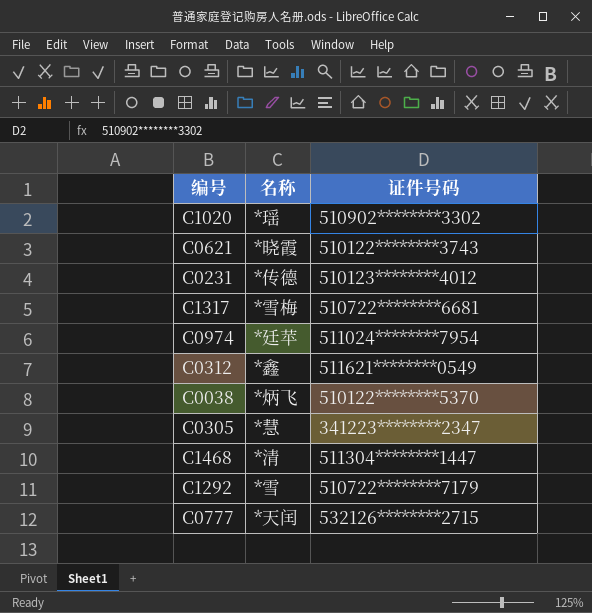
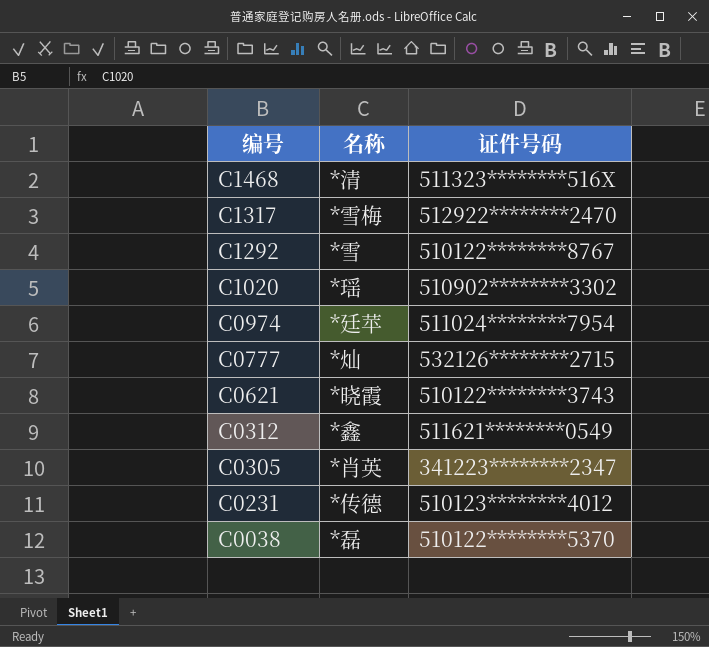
row order: none -> 编号 descending
C1468 | 证件号码: 511304********1447 -> 511323********516X
C1317 | 证件号码: 510722********6681 -> 512922********2470
C1292 | 证件号码: 510722********7179 -> 510122********8767
C0777 | 名称: *天闰 -> *灿
C0305 | 名称: *慧 -> *肖英
C0038 | 名称: *炳飞 -> *磊

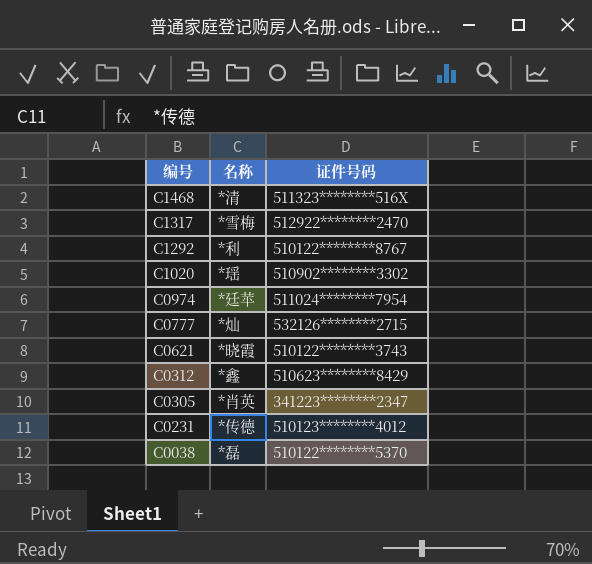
C1292 | 名称: *雪 -> *利
C0312 | 证件号码: 511621********0549 -> 510623********8429

